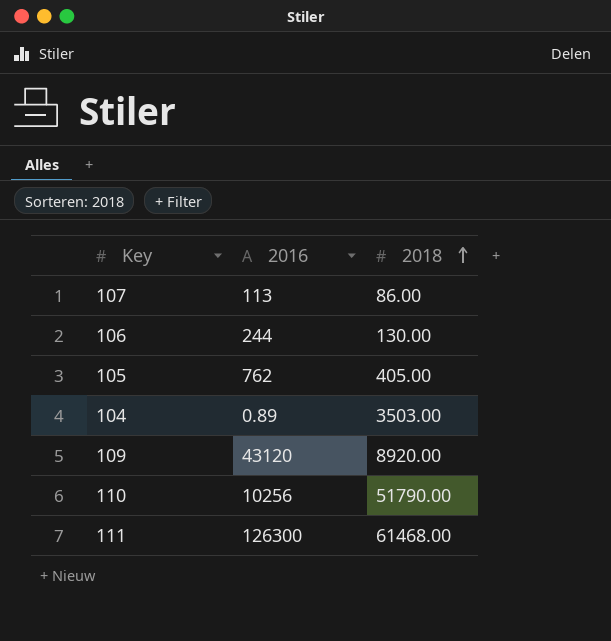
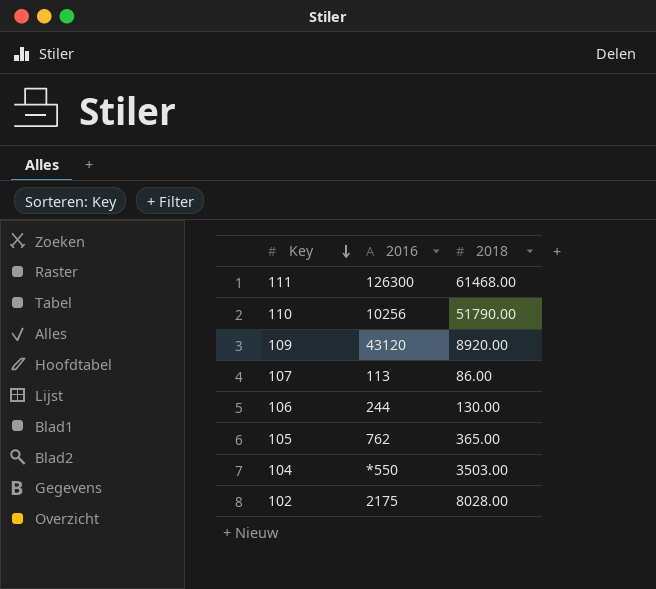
row order: 2018 ascending -> Key descending
105 | 2018: 405.00 -> 365.00
104 | 2016: 0.89 -> *550
row 102: none -> 2175 | 8028.00

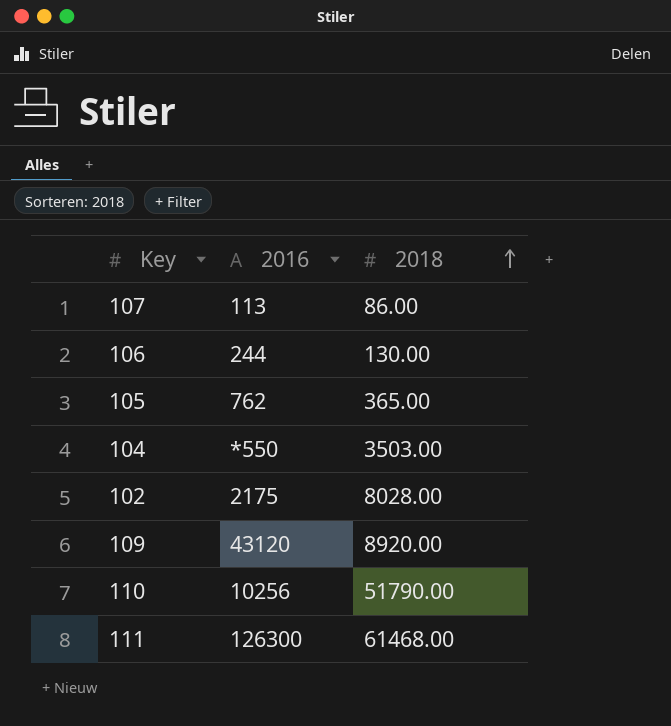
row order: Key descending -> 2018 ascending

